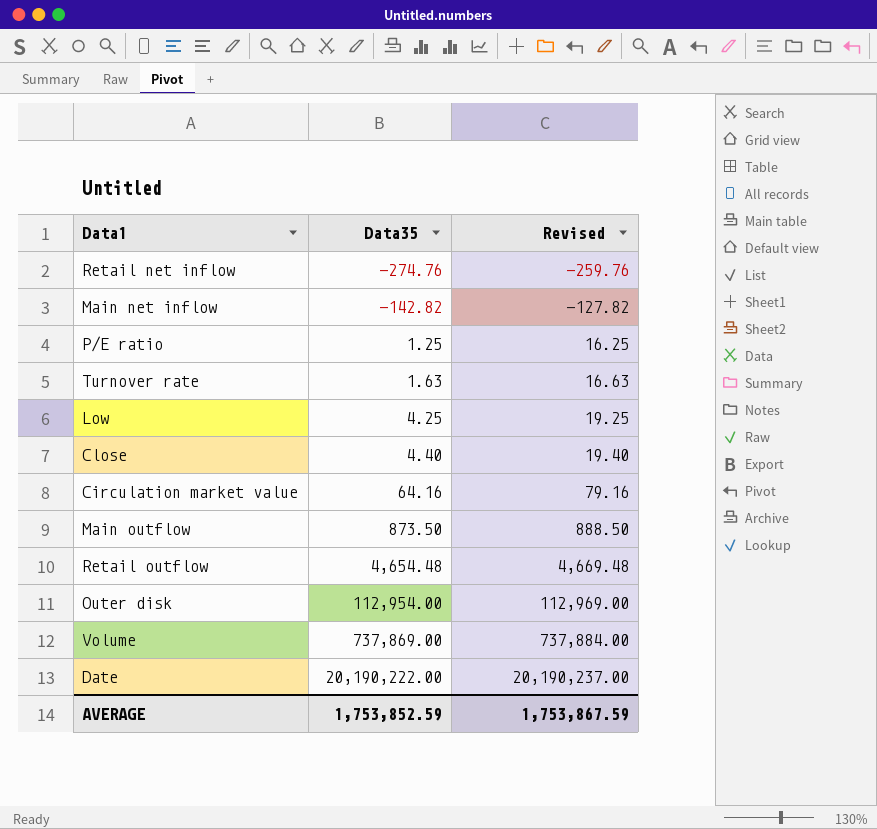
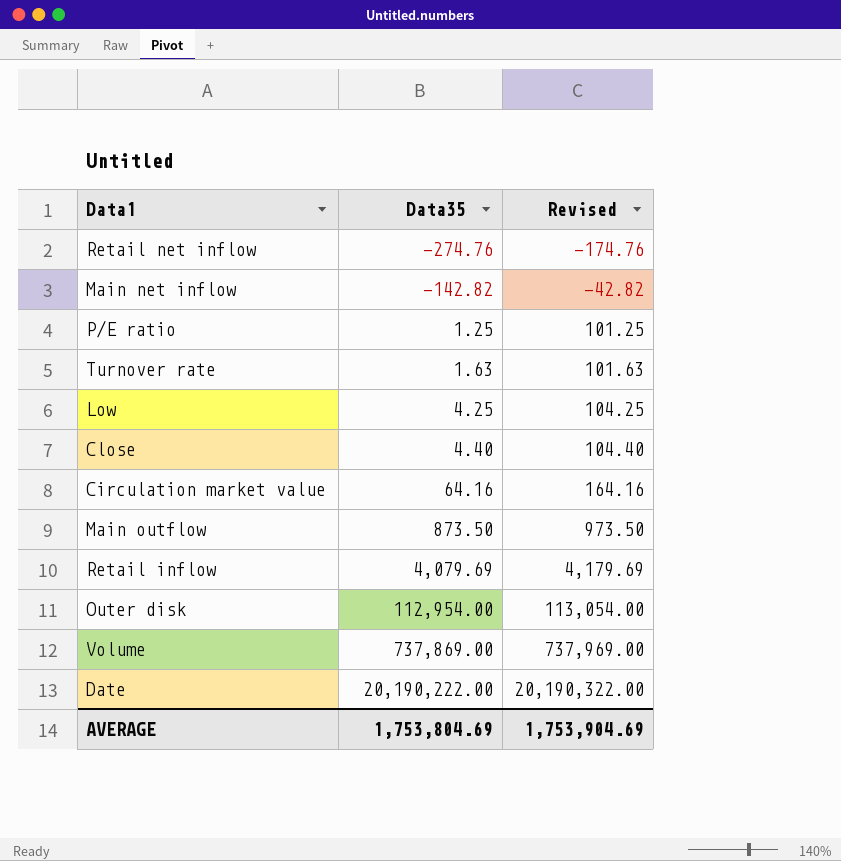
column Revised | formula: [Data35] + 15 -> [Data35] + 100
row Retail outflow: 4,654.48 | 4,669.48 -> none
row Retail inflow: none -> 4,079.69 | 4,179.69
AVERAGE | Data35: 1,753,852.59 -> 1,753,804.69
AVERAGE | Revised: 1,753,867.59 -> 1,753,904.69

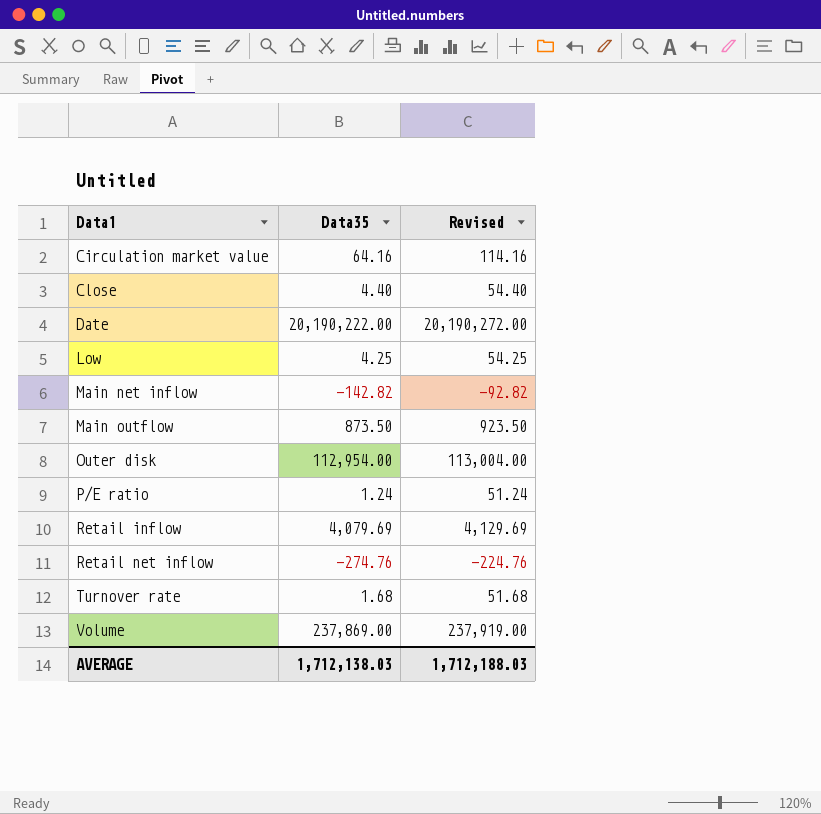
row order: Data35 ascending -> Data1 ascending
column Revised | formula: [Data35] + 100 -> [Data35] + 50
P/E ratio | Data35: 1.25 -> 1.24
Turnover rate | Data35: 1.63 -> 1.68
Volume | Data35: 737,869.00 -> 237,869.00
AVERAGE | Data35: 1,753,804.69 -> 1,712,138.03
AVERAGE | Revised: 1,753,904.69 -> 1,712,188.03

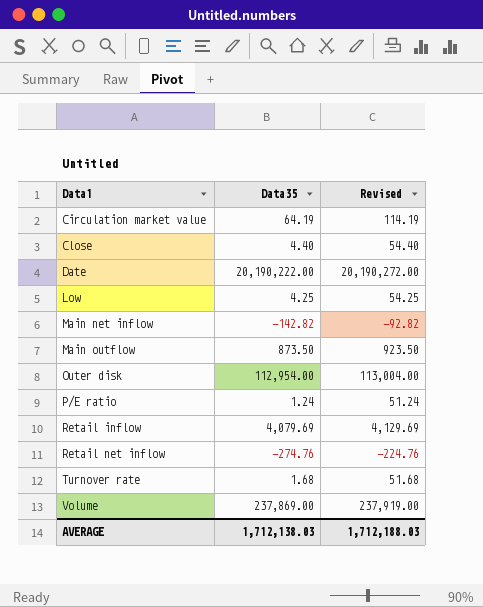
Circulation market value | Data35: 64.16 -> 64.19
Circulation market value | Revised: 114.16 -> 114.19

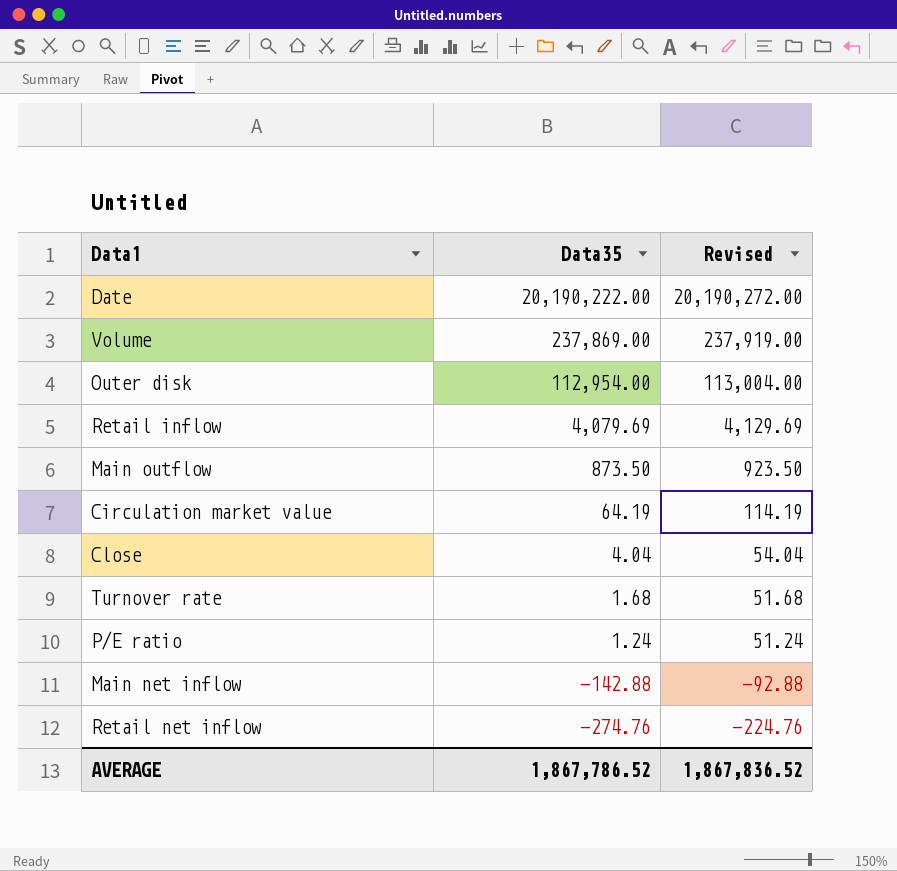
row order: Data1 ascending -> Data35 descending
row Low: 4.25 | 54.25 -> none
Close | Data35: 4.40 -> 4.04
Close | Revised: 54.40 -> 54.04
Main net inflow | Data35: -142.82 -> -142.88
Main net inflow | Revised: -92.82 -> -92.88
AVERAGE | Data35: 1,712,138.03 -> 1,867,786.52
AVERAGE | Revised: 1,712,188.03 -> 1,867,836.52

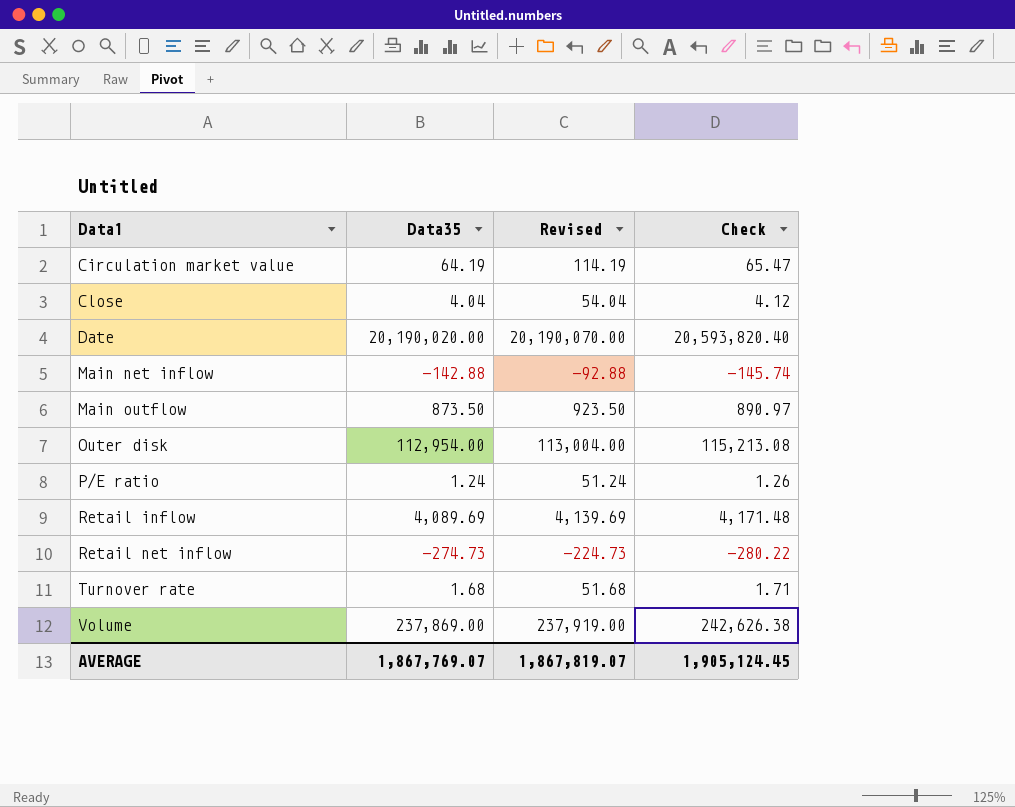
row order: Data35 descending -> Data1 ascending
column Check | formula: none -> [Data35] * 1.02
Date | Data35: 20,190,222.00 -> 20,190,020.00
Date | Revised: 20,190,272.00 -> 20,190,070.00
Retail inflow | Data35: 4,079.69 -> 4,089.69
Retail inflow | Revised: 4,129.69 -> 4,139.69
Retail net inflow | Data35: -274.76 -> -274.73
Retail net inflow | Revised: -224.76 -> -224.73
AVERAGE | Data35: 1,867,786.52 -> 1,867,769.07
AVERAGE | Revised: 1,867,836.52 -> 1,867,819.07

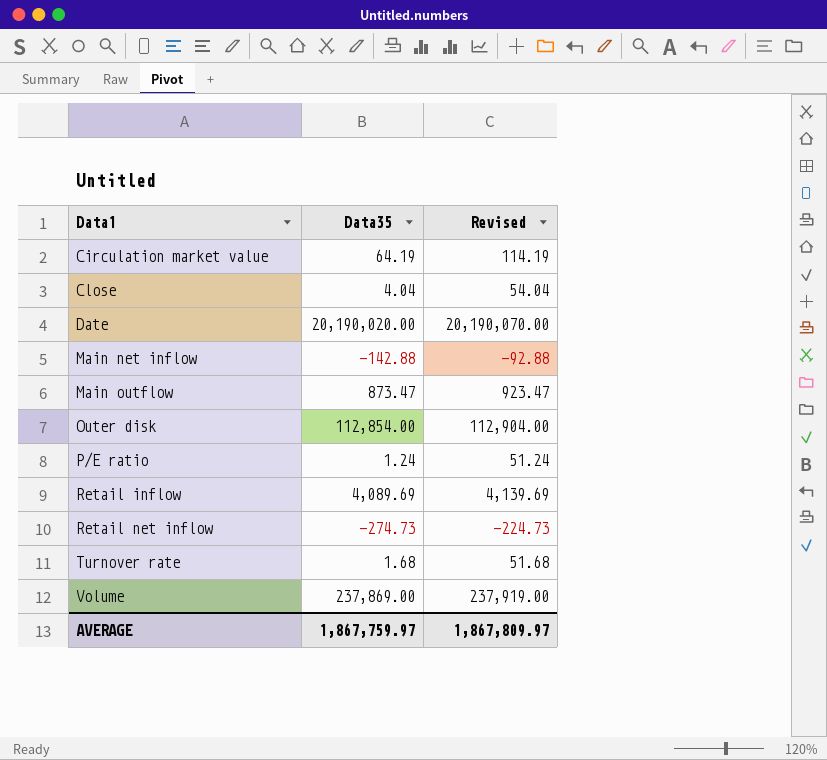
column Check | formula: [Data35] * 1.02 -> none
Main outflow | Data35: 873.50 -> 873.47
Main outflow | Revised: 923.50 -> 923.47
Outer disk | Data35: 112,954.00 -> 112,854.00
Outer disk | Revised: 113,004.00 -> 112,904.00
AVERAGE | Data35: 1,867,769.07 -> 1,867,759.97
AVERAGE | Revised: 1,867,819.07 -> 1,867,809.97

